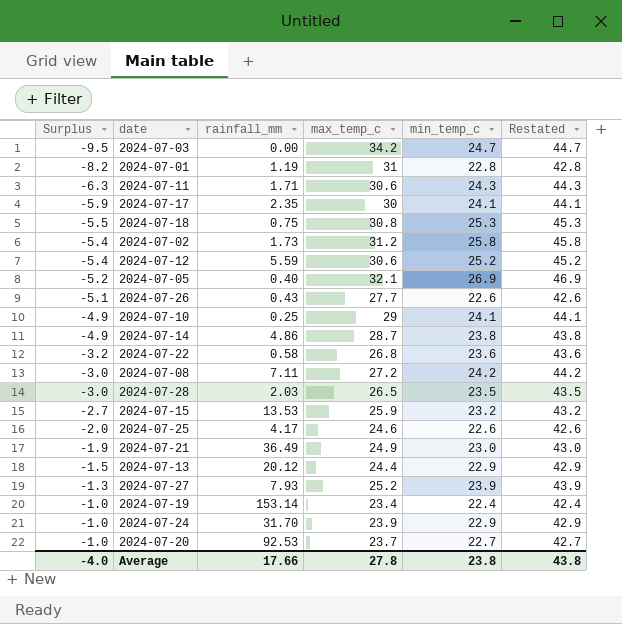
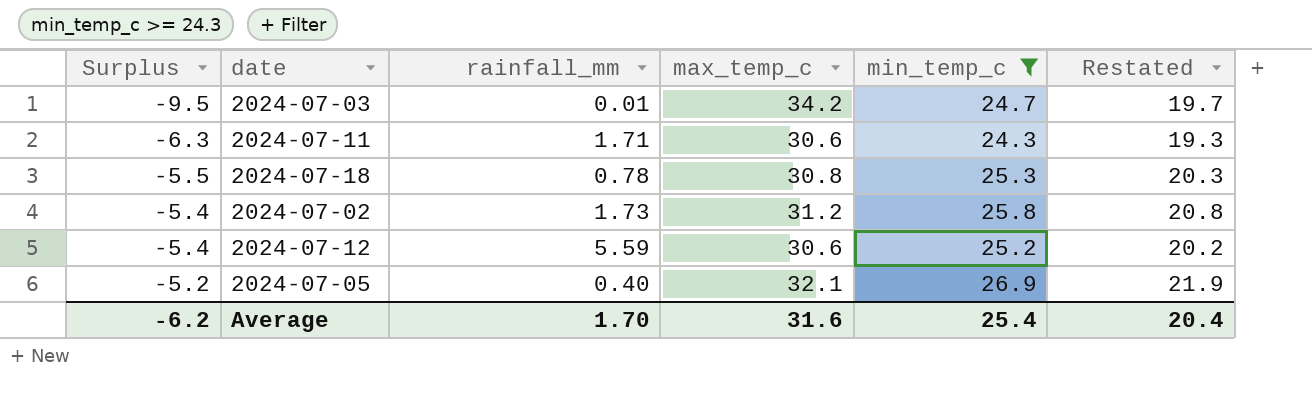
filter: none -> min_temp_c >= 24.3
column Restated | formula: [min_temp_c] + 20 -> [min_temp_c] - 5
2024-07-03 | rainfall_mm: 0.00 -> 0.01
2024-07-18 | rainfall_mm: 0.75 -> 0.78
Average | Surplus: -4.0 -> -6.2
Average | rainfall_mm: 17.66 -> 1.70
Average | max_temp_c: 27.8 -> 31.6
Average | min_temp_c: 23.8 -> 25.4
Average | Restated: 43.8 -> 20.4

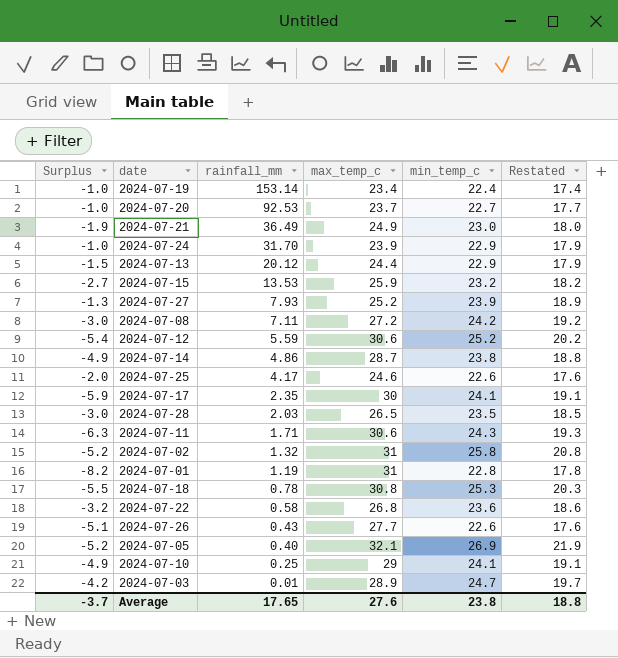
filter: min_temp_c >= 24.3 -> none
row order: Surplus ascending -> rainfall_mm descending
2024-07-02 | Surplus: -5.4 -> -5.2
2024-07-02 | rainfall_mm: 1.73 -> 1.32
2024-07-02 | max_temp_c: 31.2 -> 31
2024-07-03 | Surplus: -9.5 -> -4.2
2024-07-03 | max_temp_c: 34.2 -> 28.9
Average | Surplus: -6.2 -> -3.7
Average | rainfall_mm: 1.70 -> 17.65
Average | max_temp_c: 31.6 -> 27.6
Average | min_temp_c: 25.4 -> 23.8
Average | Restated: 20.4 -> 18.8

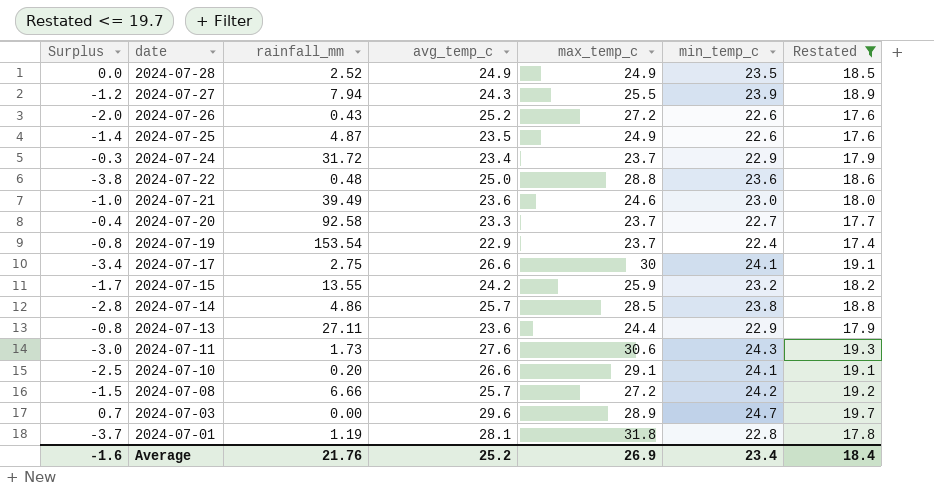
filter: none -> Restated <= 19.7
row order: rainfall_mm descending -> date descending
column Surplus | formula: [min_temp_c] - [max_temp_c] -> [avg_temp_c] - [max_temp_c]
column avg_temp_c | position: none -> 4
2024-07-28 | rainfall_mm: 2.03 -> 2.52
2024-07-28 | max_temp_c: 26.5 -> 24.9
2024-07-27 | rainfall_mm: 7.93 -> 7.94
2024-07-27 | max_temp_c: 25.2 -> 25.5
2024-07-26 | max_temp_c: 27.7 -> 27.2
2024-07-25 | rainfall_mm: 4.17 -> 4.87
2024-07-25 | max_temp_c: 24.6 -> 24.9
2024-07-24 | rainfall_mm: 31.70 -> 31.72
2024-07-24 | max_temp_c: 23.9 -> 23.7
2024-07-22 | rainfall_mm: 0.58 -> 0.48
2024-07-22 | max_temp_c: 26.8 -> 28.8
2024-07-21 | rainfall_mm: 36.49 -> 39.49
2024-07-21 | max_temp_c: 24.9 -> 24.6
2024-07-20 | rainfall_mm: 92.53 -> 92.58
2024-07-19 | rainfall_mm: 153.14 -> 153.54
2024-07-19 | max_temp_c: 23.4 -> 23.7
2024-07-17 | rainfall_mm: 2.35 -> 2.75
2024-07-15 | rainfall_mm: 13.53 -> 13.55
2024-07-14 | max_temp_c: 28.7 -> 28.5
2024-07-13 | rainfall_mm: 20.12 -> 27.11
2024-07-11 | rainfall_mm: 1.71 -> 1.73
2024-07-10 | rainfall_mm: 0.25 -> 0.20
2024-07-10 | max_temp_c: 29 -> 29.1
2024-07-08 | rainfall_mm: 7.11 -> 6.66
2024-07-03 | rainfall_mm: 0.01 -> 0.00
2024-07-01 | max_temp_c: 31 -> 31.8
Average | Surplus: -3.7 -> -1.6
Average | rainfall_mm: 17.65 -> 21.76
Average | max_temp_c: 27.6 -> 26.9
Average | min_temp_c: 23.8 -> 23.4
Average | Restated: 18.8 -> 18.4

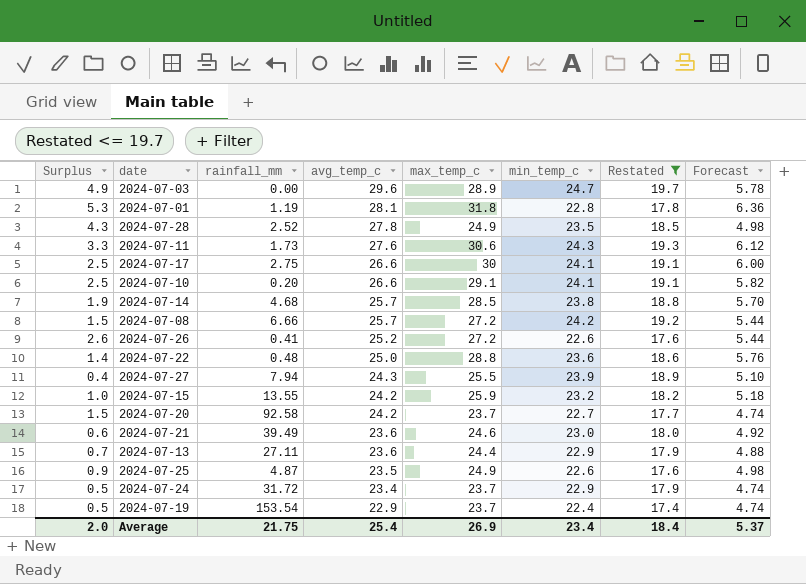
row order: date descending -> avg_temp_c descending
column Surplus | formula: [avg_temp_c] - [max_temp_c] -> [avg_temp_c] - [min_temp_c]
column Forecast | formula: none -> [max_temp_c] * 0.2
2024-07-28 | avg_temp_c: 24.9 -> 27.8
2024-07-14 | rainfall_mm: 4.86 -> 4.68
2024-07-26 | rainfall_mm: 0.43 -> 0.41
2024-07-20 | avg_temp_c: 23.3 -> 24.2
Average | Surplus: -1.6 -> 2.0
Average | rainfall_mm: 21.76 -> 21.75
Average | avg_temp_c: 25.2 -> 25.4

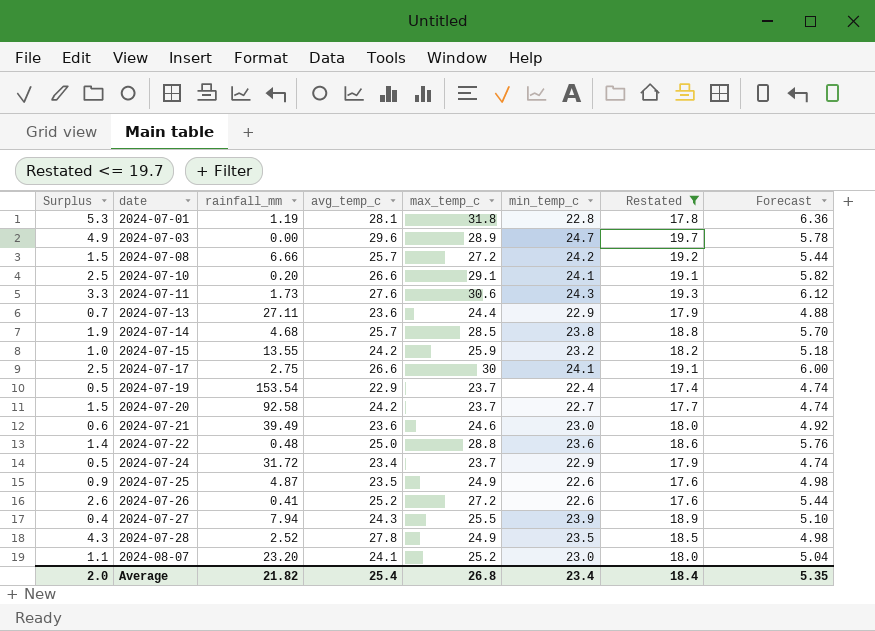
row order: avg_temp_c descending -> date ascending
row 2024-08-07: none -> 1.1 | 23.20 | 24.1 | 25.2 | 23.0 | 18.0 | 5.04
Average | rainfall_mm: 21.75 -> 21.82
Average | max_temp_c: 26.9 -> 26.8
Average | Forecast: 5.37 -> 5.35

